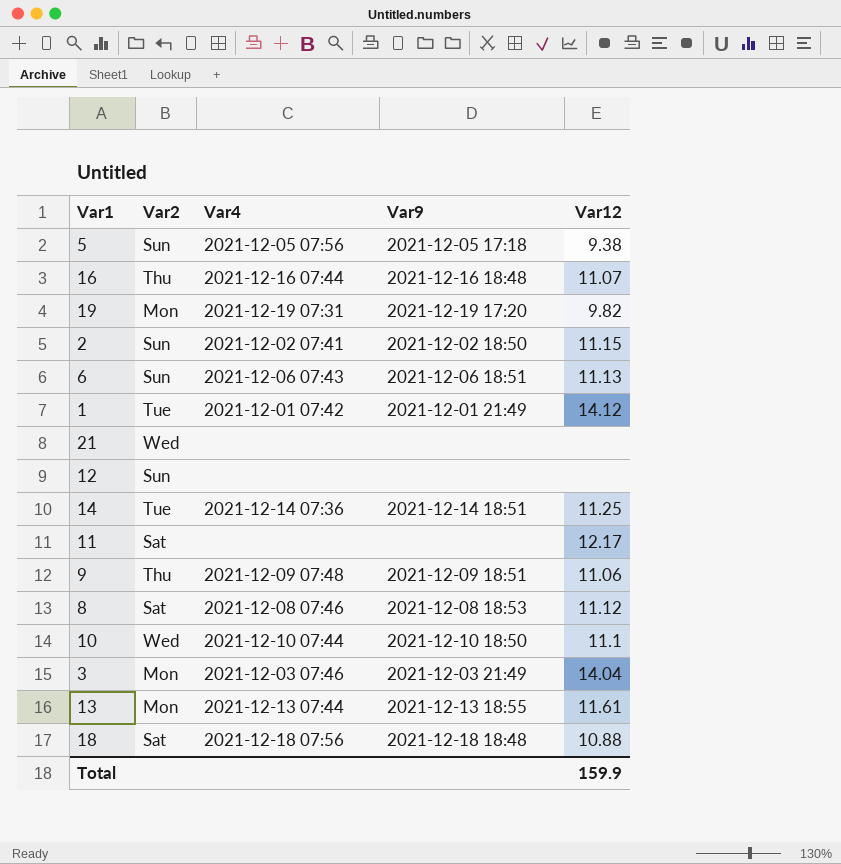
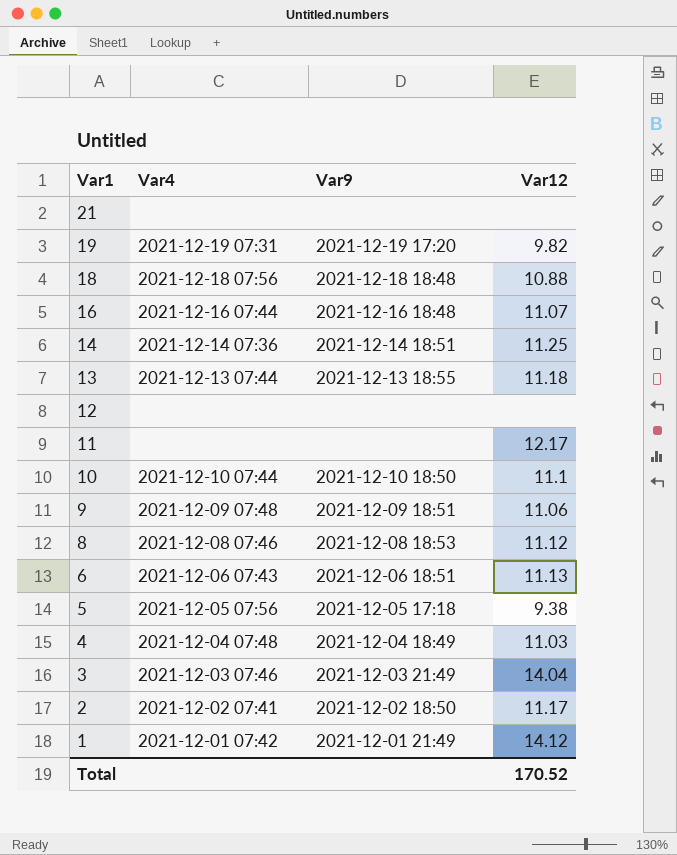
row order: none -> Var1 descending
column Var2 | position: 2 -> none
13 | Var12: 11.61 -> 11.18
row 4: none -> 2021-12-04 07:48 | 2021-12-04 18:49 | 11.03
2 | Var12: 11.15 -> 11.17
Total | Var12: 159.9 -> 170.52

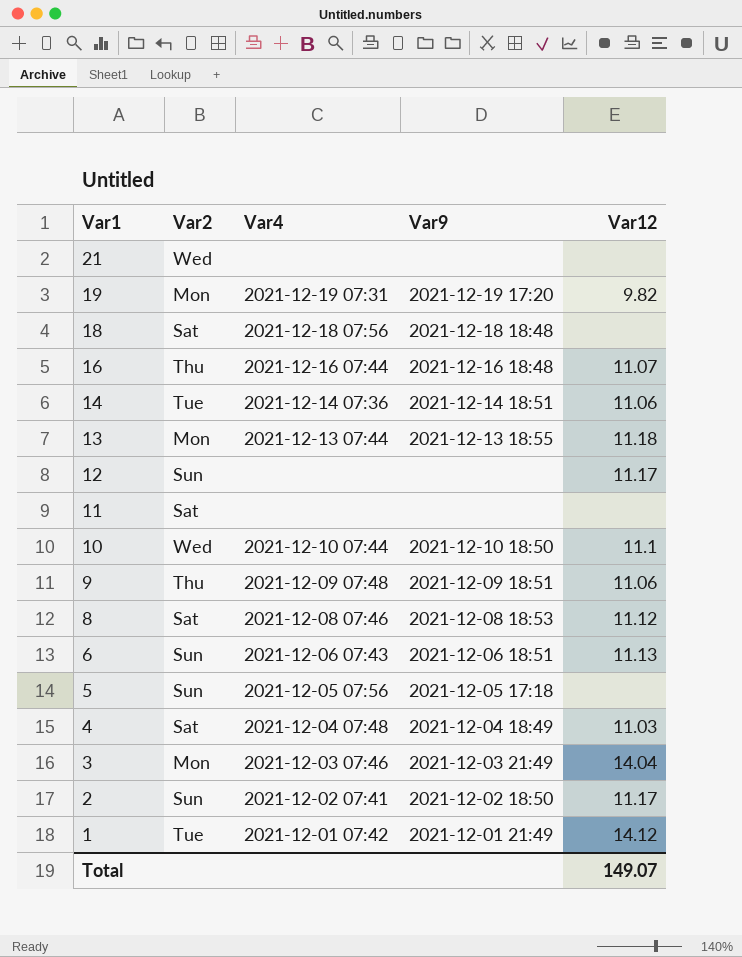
column Var2 | position: none -> 2
18 | Var12: 10.88 -> none
14 | Var12: 11.25 -> 11.06
12 | Var12: none -> 11.17
11 | Var12: 12.17 -> none
5 | Var12: 9.38 -> none
Total | Var12: 170.52 -> 149.07

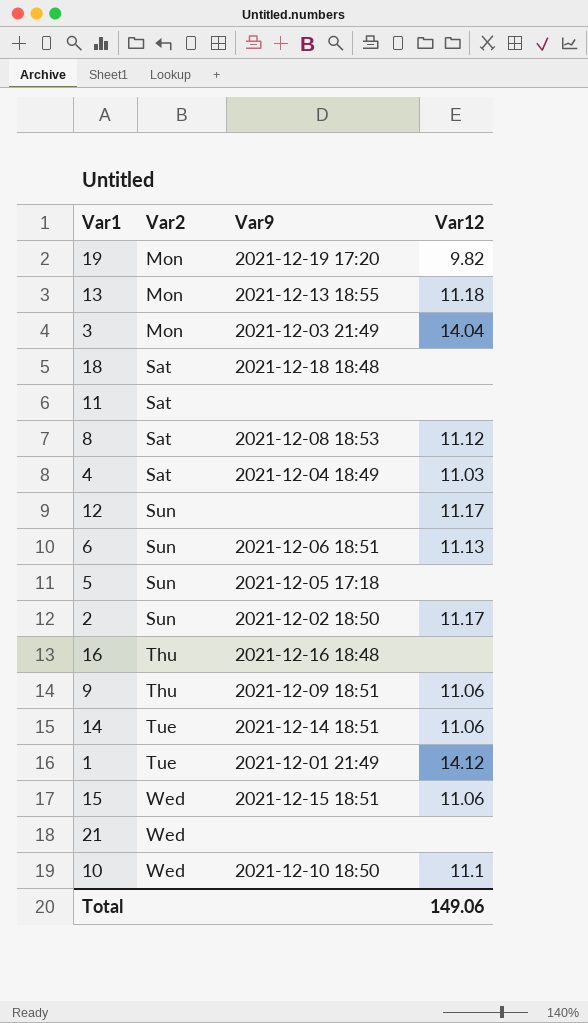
row order: Var1 descending -> Var2 ascending
column Var4 | position: 3 -> none
16 | Var12: 11.07 -> none
row 15: none -> Wed | 2021-12-15 18:51 | 11.06
Total | Var12: 149.07 -> 149.06

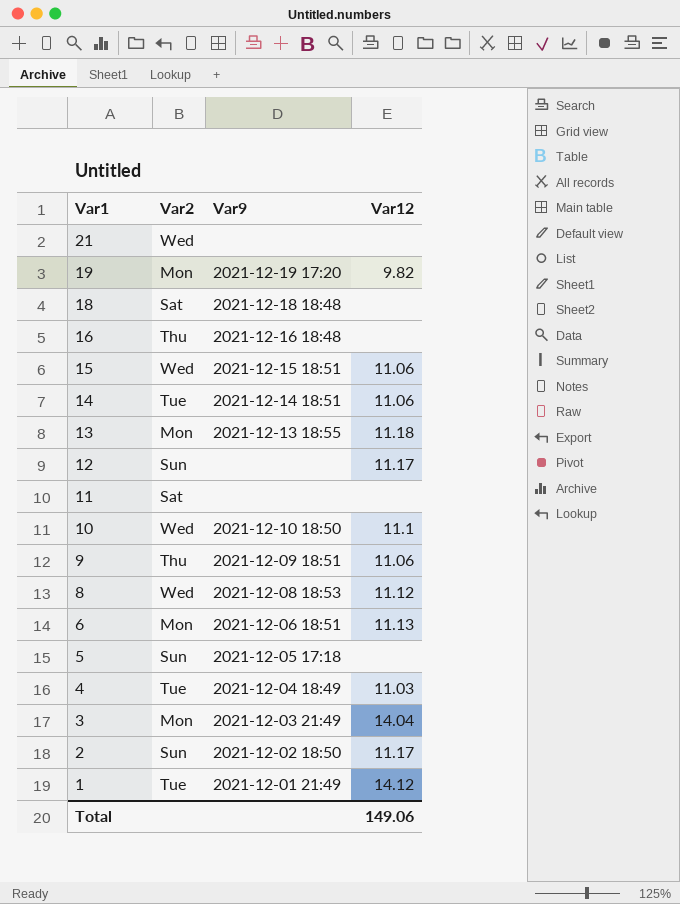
row order: Var2 ascending -> Var1 descending
8 | Var2: Sat -> Wed
6 | Var2: Sun -> Mon
4 | Var2: Sat -> Tue

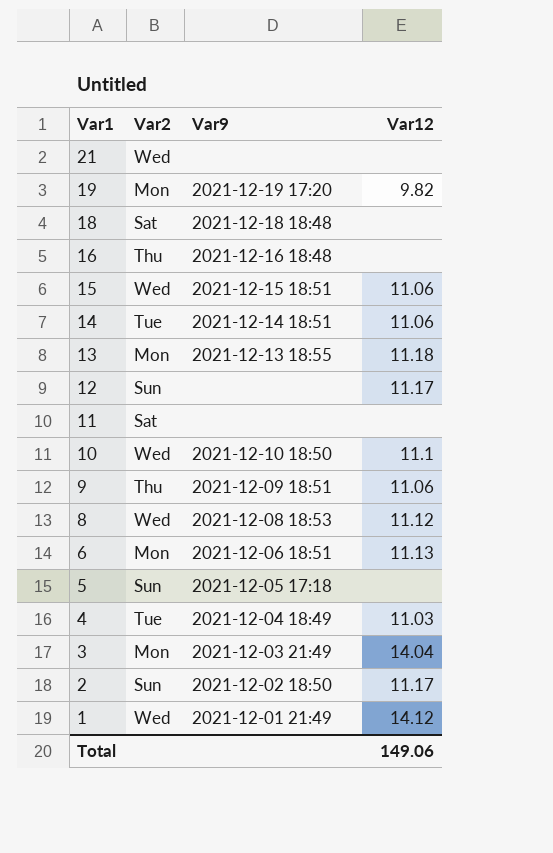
1 | Var2: Tue -> Wed

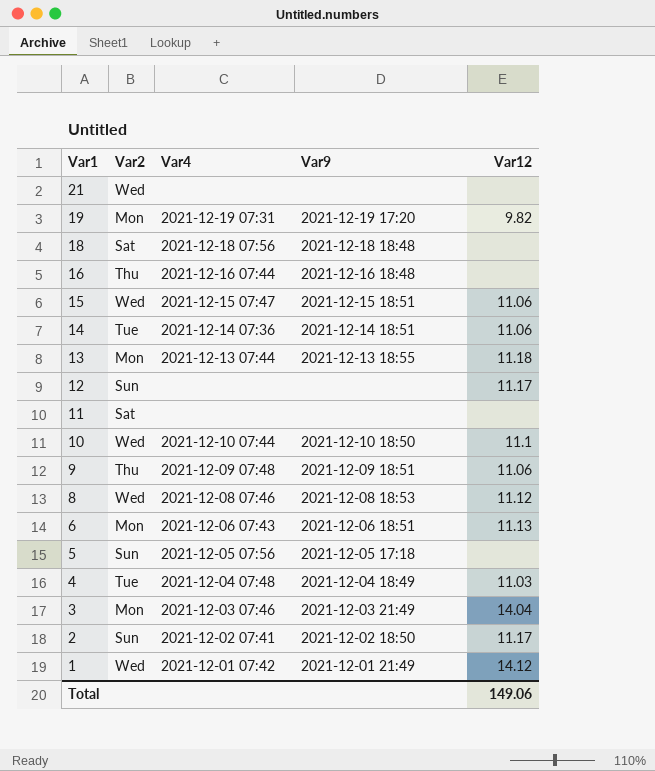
column Var4 | position: none -> 3

